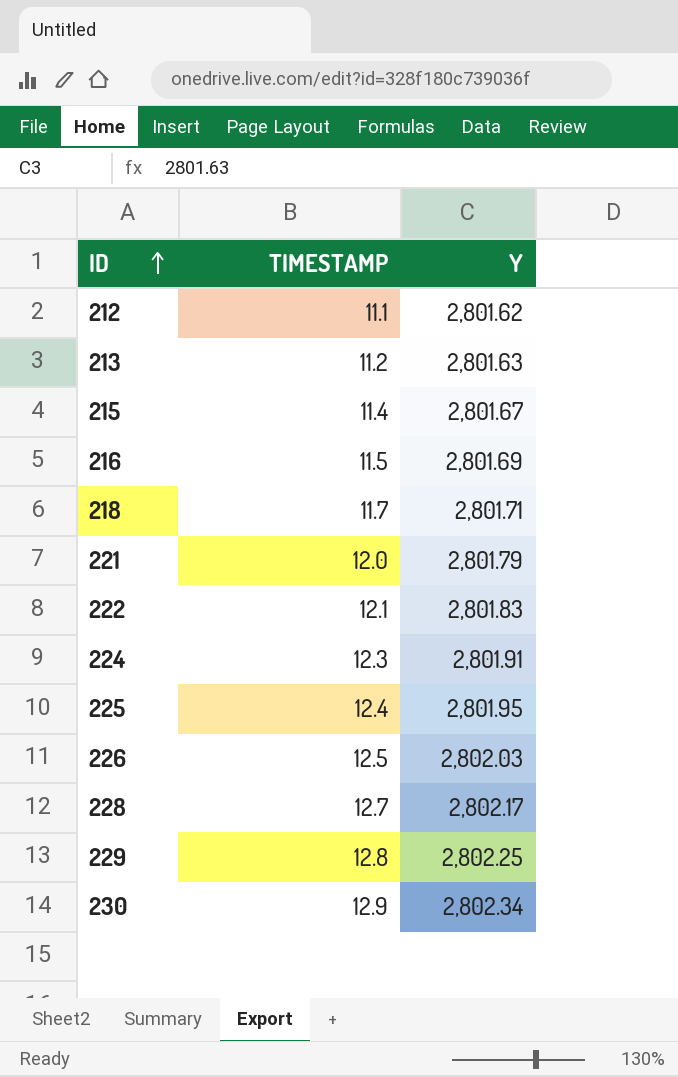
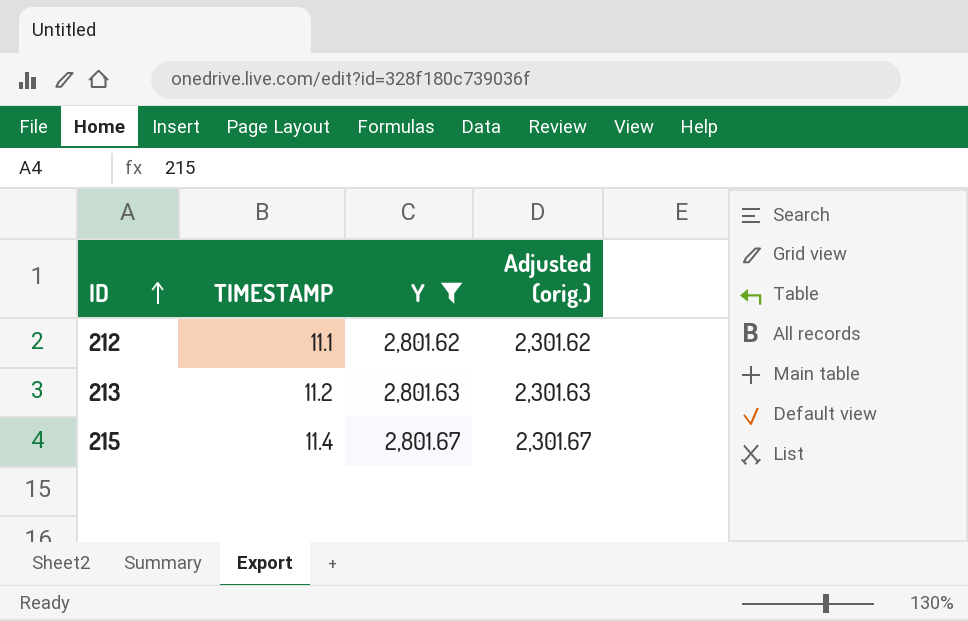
filter: none -> Y <= 2,801.67
column Adjusted (orig.) | formula: none -> [Y] - 500

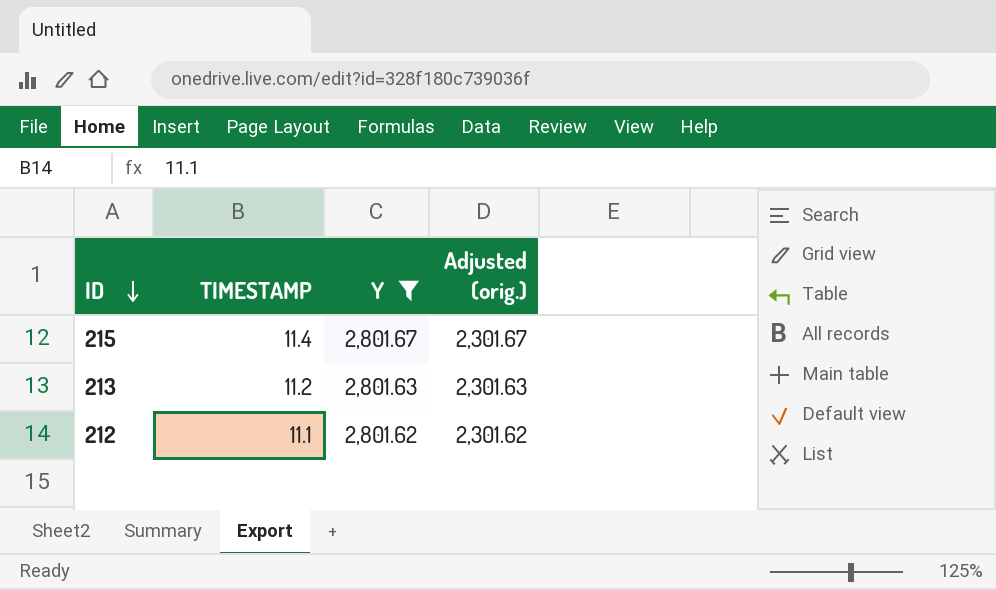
row order: ID ascending -> ID descending

